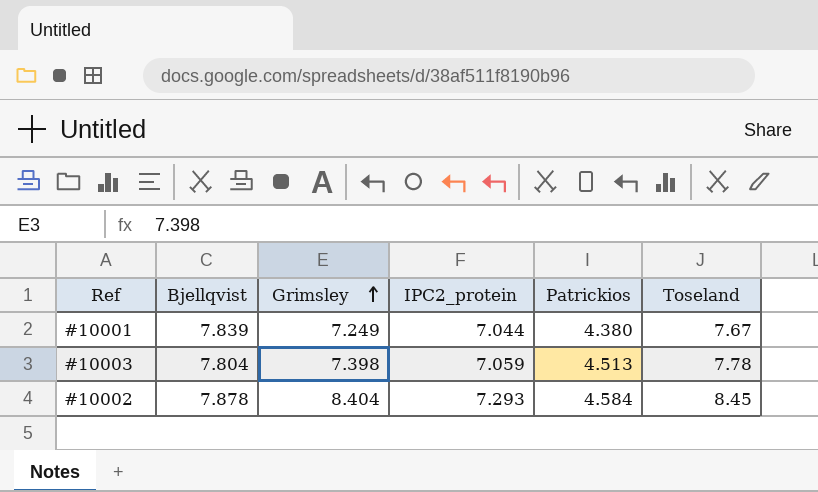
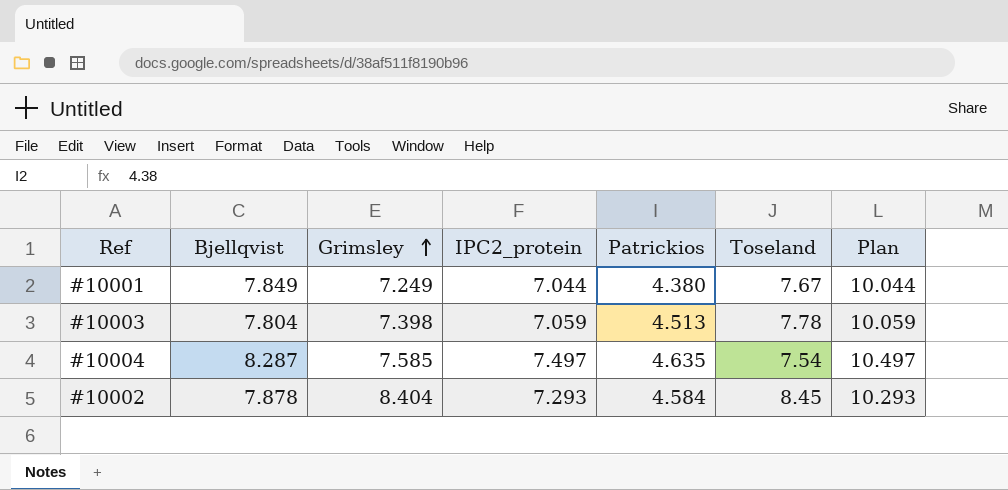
column Plan | formula: none -> [IPC2_protein] + 3
#10001 | Bjellqvist: 7.839 -> 7.849
row #10004: none -> 8.287 | 7.585 | 7.497 | 4.635 | 7.54 | 10.497

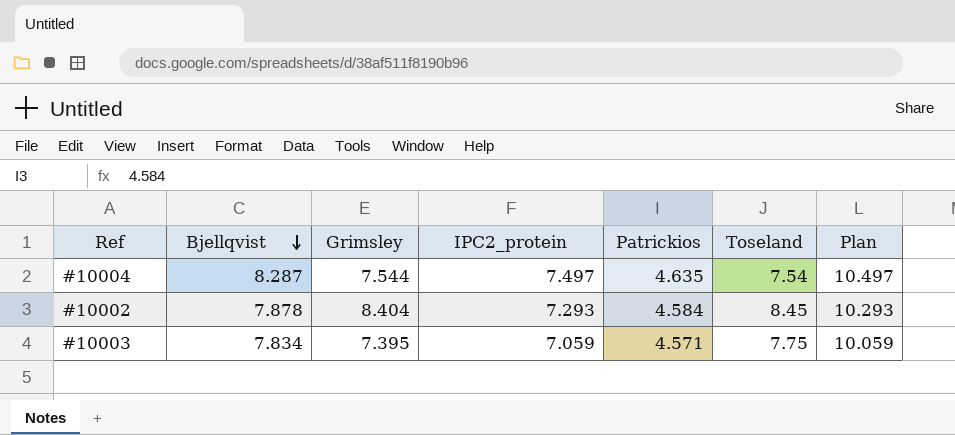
row order: Grimsley ascending -> Bjellqvist descending
row #10001: 7.849 | 7.249 | 7.044 | 4.380 | 7.67 | 10.044 -> none
#10004 | Grimsley: 7.585 -> 7.544
#10003 | Bjellqvist: 7.804 -> 7.834
#10003 | Grimsley: 7.398 -> 7.395
#10003 | Patrickios: 4.513 -> 4.571
#10003 | Toseland: 7.78 -> 7.75

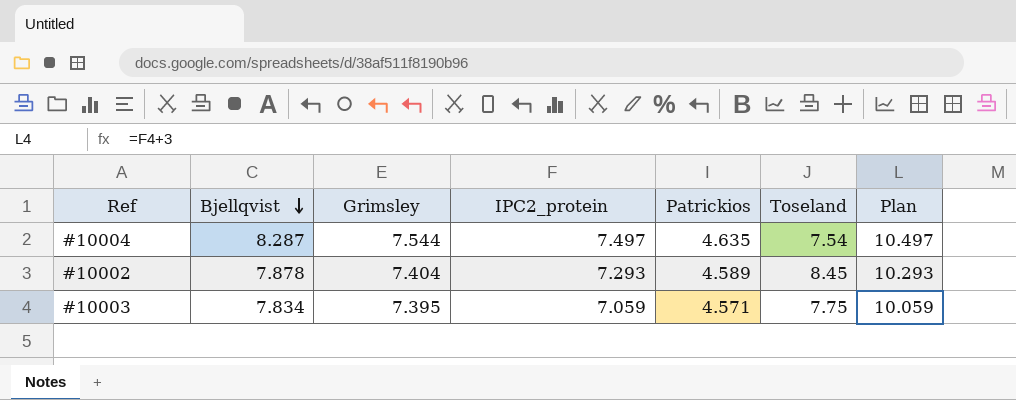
#10002 | Grimsley: 8.404 -> 7.404
#10002 | Patrickios: 4.584 -> 4.589

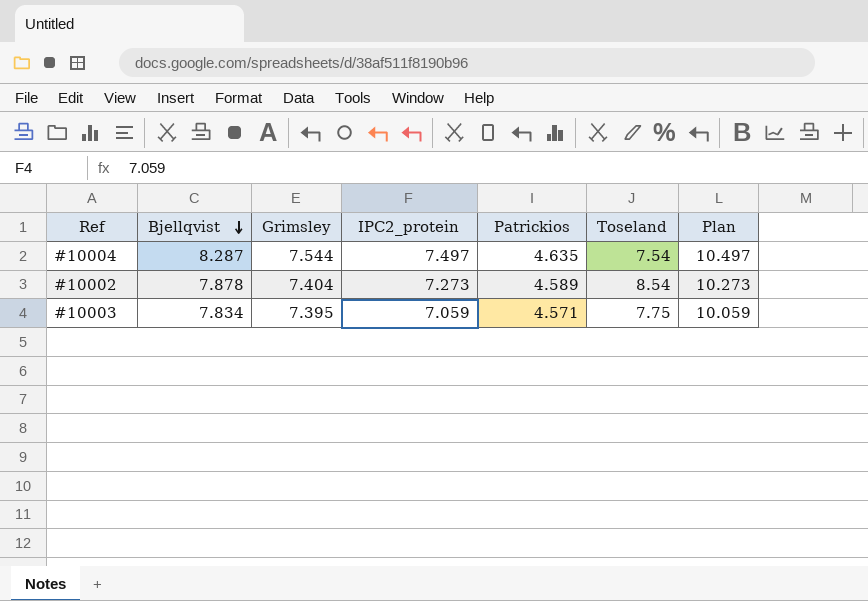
#10002 | IPC2_protein: 7.293 -> 7.273
#10002 | Toseland: 8.45 -> 8.54
#10002 | Plan: 10.293 -> 10.273

